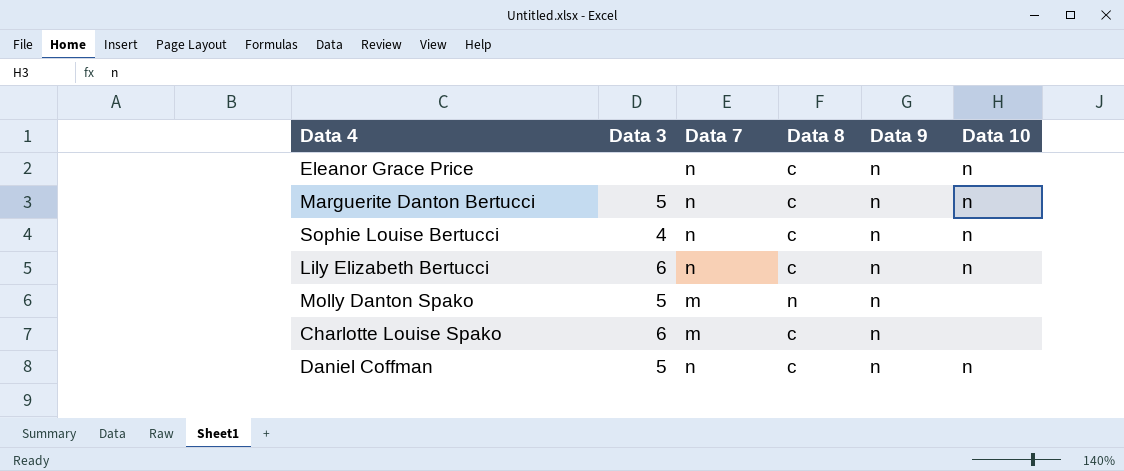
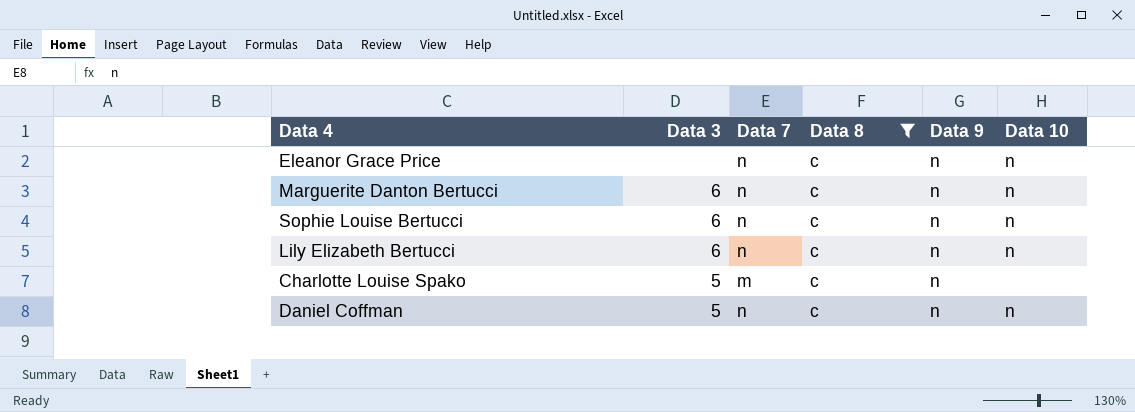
filter: none -> Data 8 = c
Marguerite Danton Bertucci | Data 3: 5 -> 6
Sophie Louise Bertucci | Data 3: 4 -> 6
Charlotte Louise Spako | Data 3: 6 -> 5

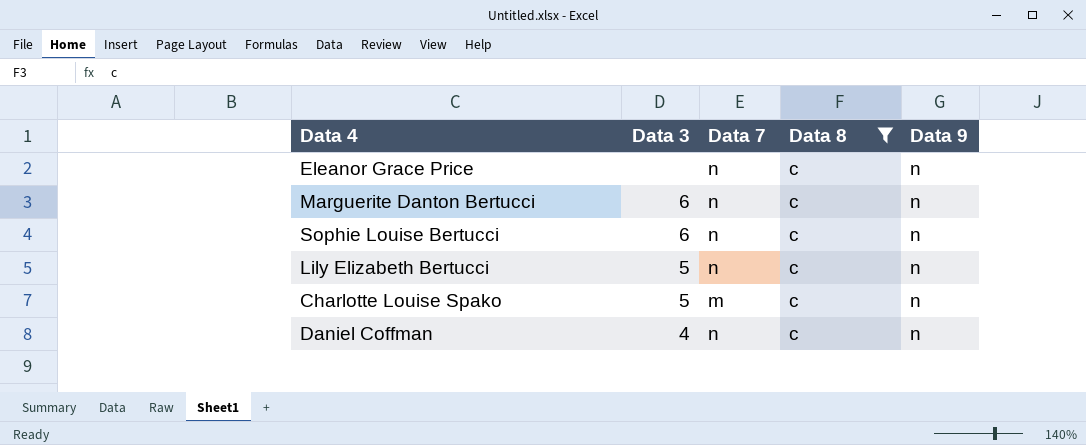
column Data 10 | position: 6 -> none
Lily Elizabeth Bertucci | Data 3: 6 -> 5
Daniel Coffman | Data 3: 5 -> 4

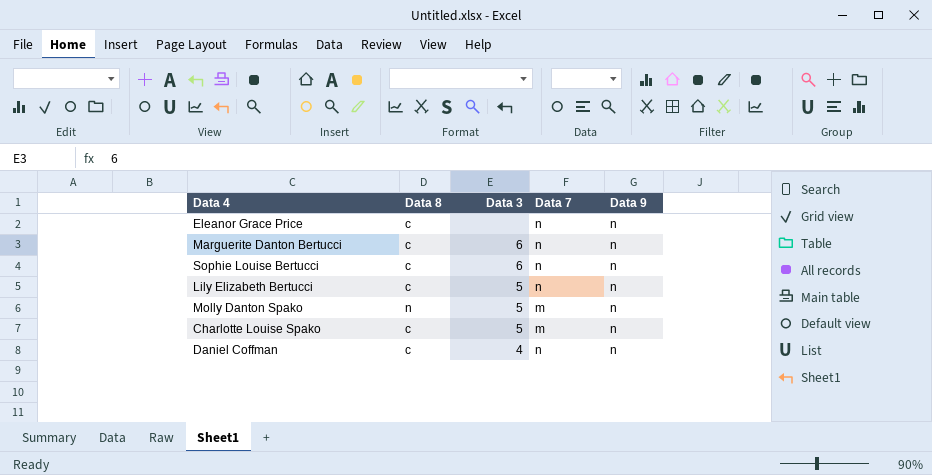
filter: Data 8 = c -> none
column Data 8 | position: 4 -> 2

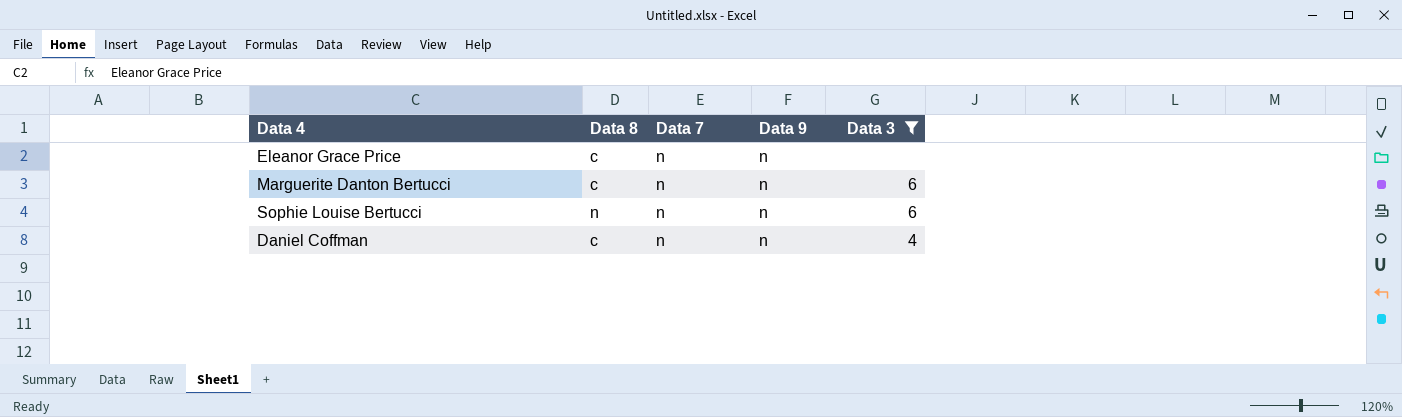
filter: none -> Data 3 != 5
column Data 3 | position: 3 -> 5
Sophie Louise Bertucci | Data 8: c -> n

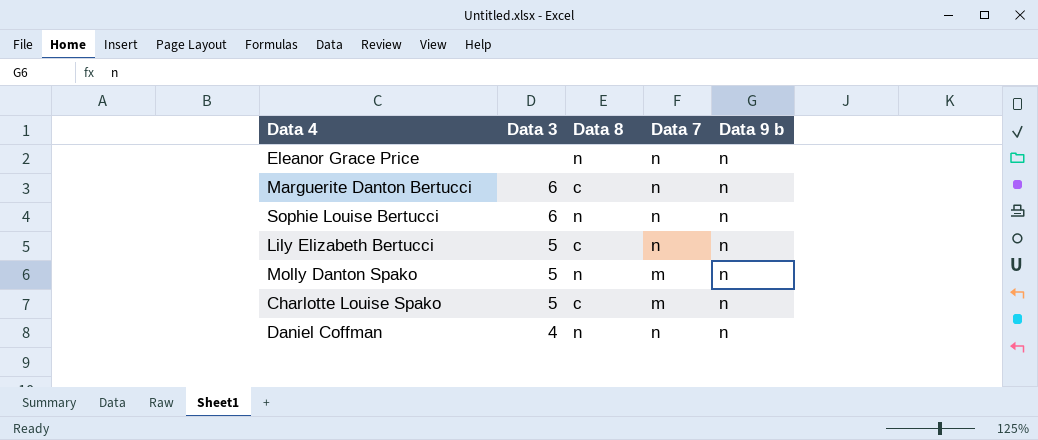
filter: Data 3 != 5 -> none
column Data 3 | position: 5 -> 2
column name: Data 9 -> Data 9 b
Eleanor Grace Price | Data 8: c -> n
Daniel Coffman | Data 8: c -> n

